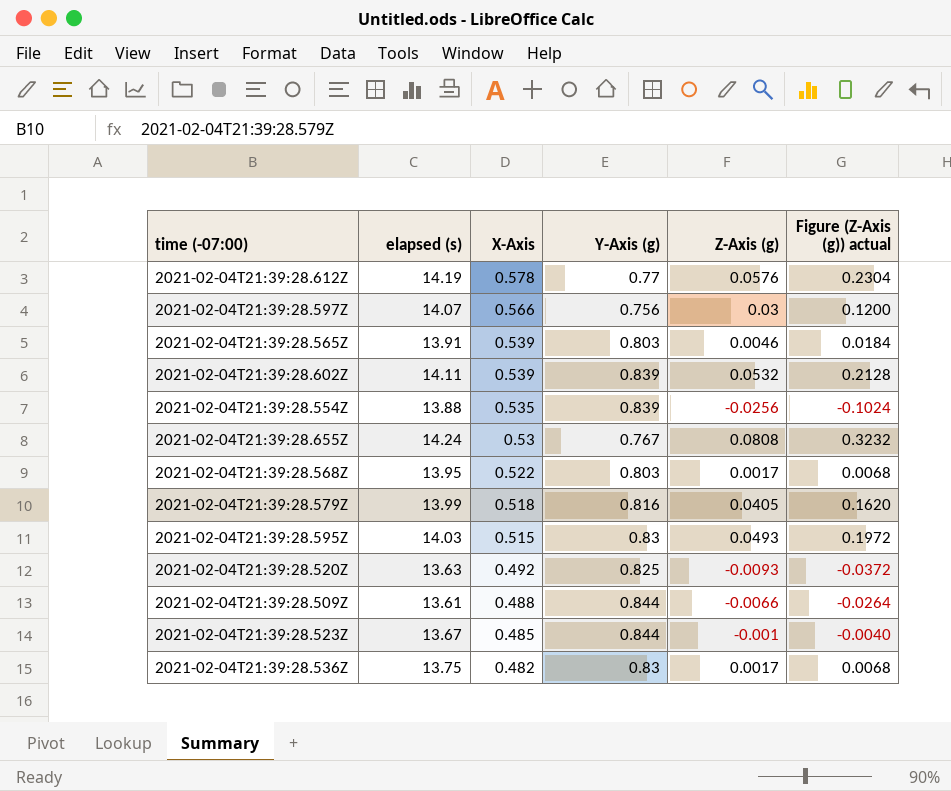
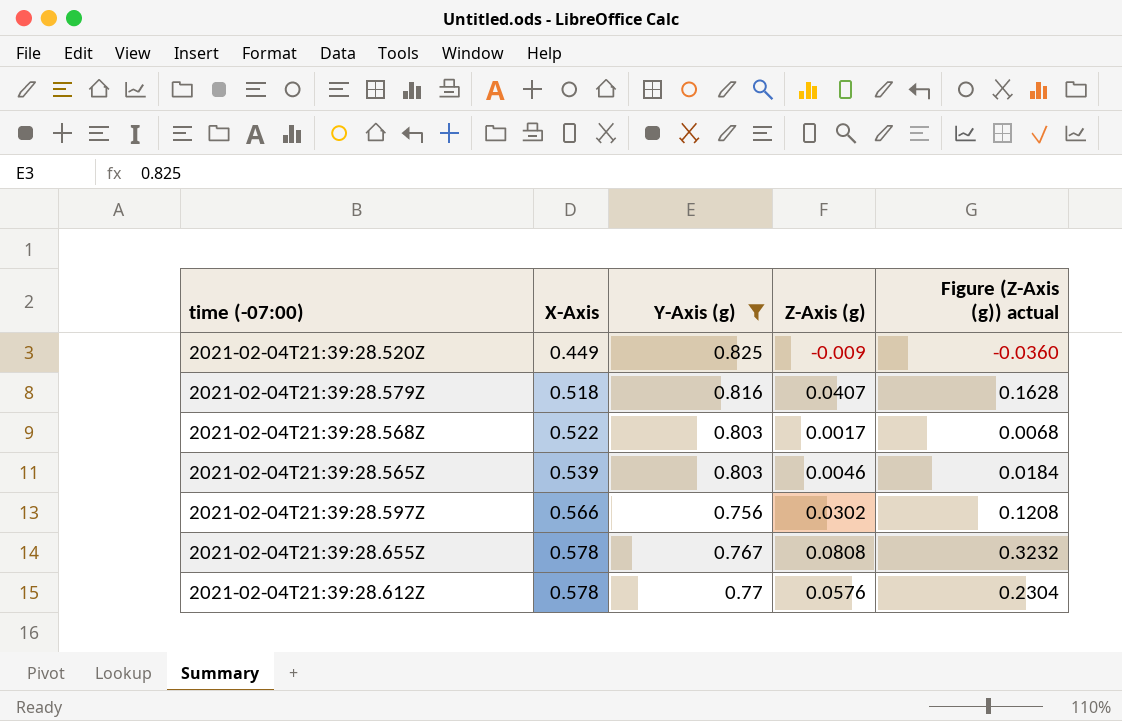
filter: none -> Y-Axis (g) <= 0.825
row order: X-Axis descending -> X-Axis ascending
column elapsed (s) | position: 2 -> none
2021-02-04T21:39:28.520Z | X-Axis: 0.492 -> 0.449
2021-02-04T21:39:28.520Z | Z-Axis (g): -0.0093 -> -0.009
2021-02-04T21:39:28.520Z | Figure (Z-Axis (g)) actual: -0.0372 -> -0.0360
2021-02-04T21:39:28.579Z | Z-Axis (g): 0.0405 -> 0.0407
2021-02-04T21:39:28.579Z | Figure (Z-Axis (g)) actual: 0.1620 -> 0.1628
2021-02-04T21:39:28.597Z | Z-Axis (g): 0.03 -> 0.0302
2021-02-04T21:39:28.597Z | Figure (Z-Axis (g)) actual: 0.1200 -> 0.1208
2021-02-04T21:39:28.655Z | X-Axis: 0.53 -> 0.578

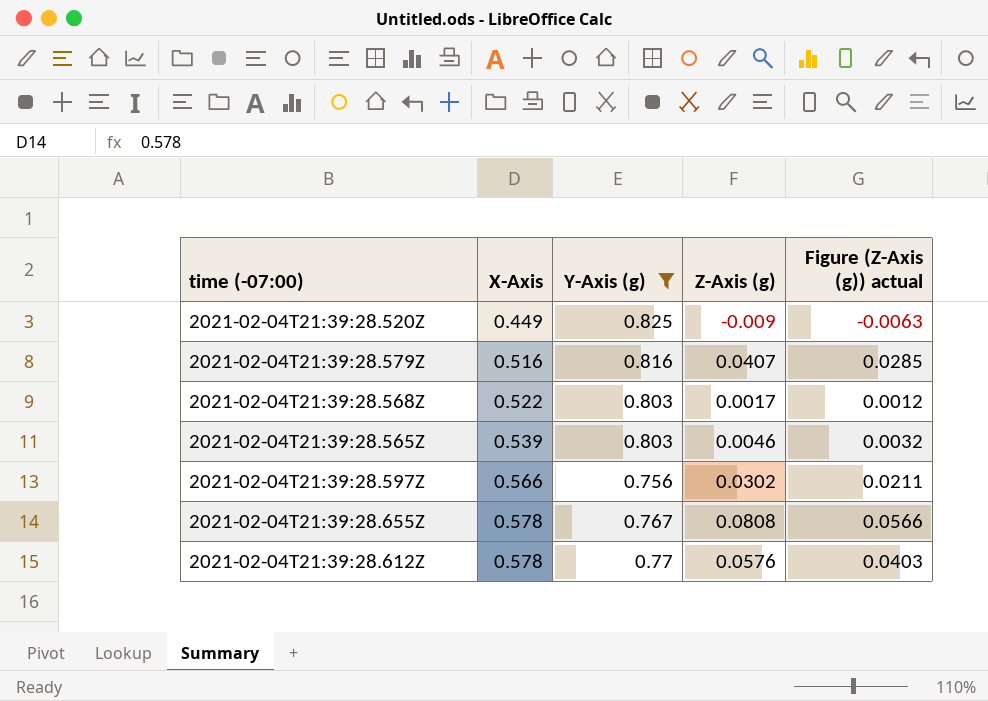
column Figure (Z-Axis (g)) actual | formula: [Z-Axis (g)] * 4 -> [Z-Axis (g)] * 0.7
2021-02-04T21:39:28.579Z | X-Axis: 0.518 -> 0.516

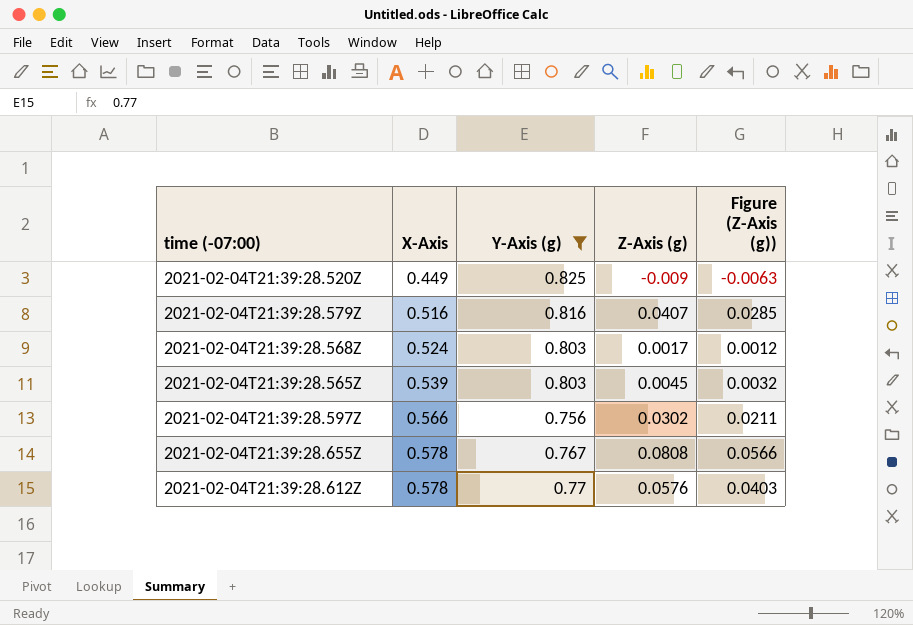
column name: Figure (Z-Axis (g)) actual -> Figure (Z-Axis (g))
2021-02-04T21:39:28.568Z | X-Axis: 0.522 -> 0.524
2021-02-04T21:39:28.565Z | Z-Axis (g): 0.0046 -> 0.0045

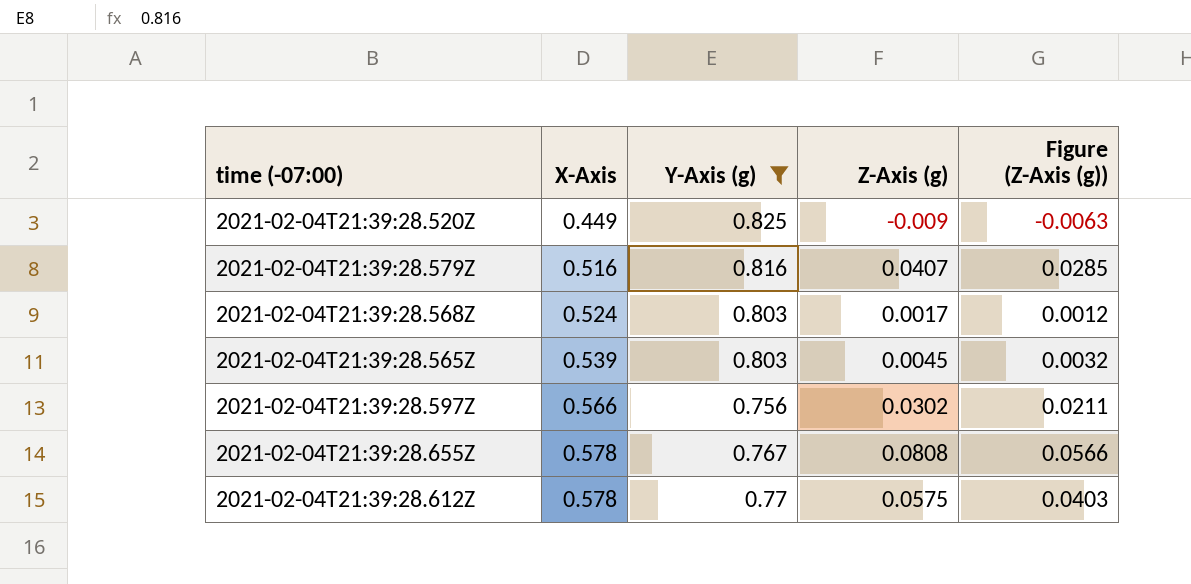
2021-02-04T21:39:28.612Z | Z-Axis (g): 0.0576 -> 0.0575

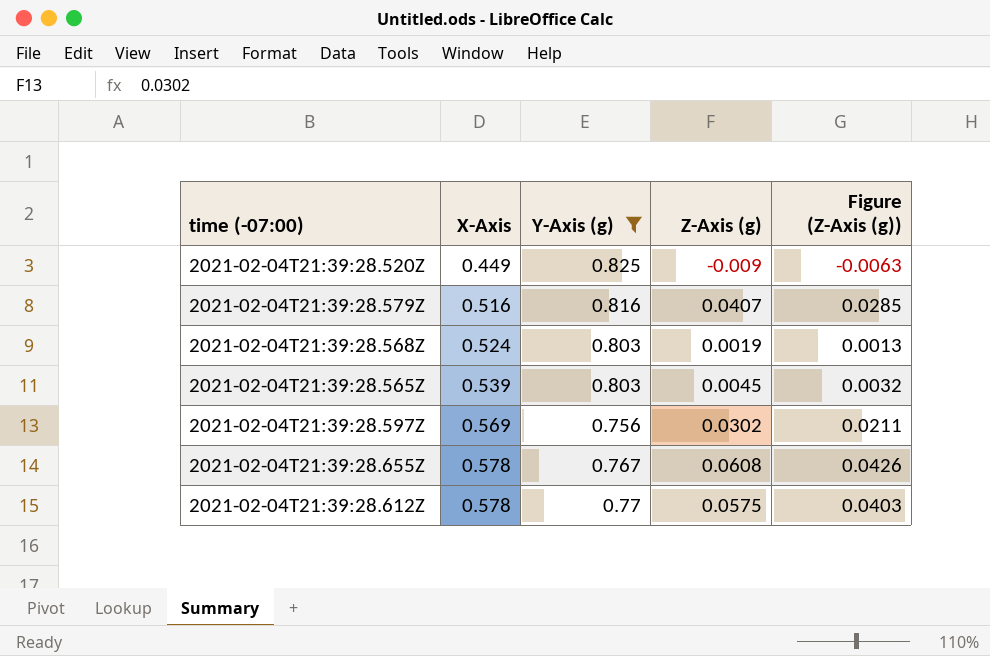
2021-02-04T21:39:28.568Z | Z-Axis (g): 0.0017 -> 0.0019
2021-02-04T21:39:28.568Z | Figure (Z-Axis (g)): 0.0012 -> 0.0013
2021-02-04T21:39:28.597Z | X-Axis: 0.566 -> 0.569
2021-02-04T21:39:28.655Z | Z-Axis (g): 0.0808 -> 0.0608
2021-02-04T21:39:28.655Z | Figure (Z-Axis (g)): 0.0566 -> 0.0426

